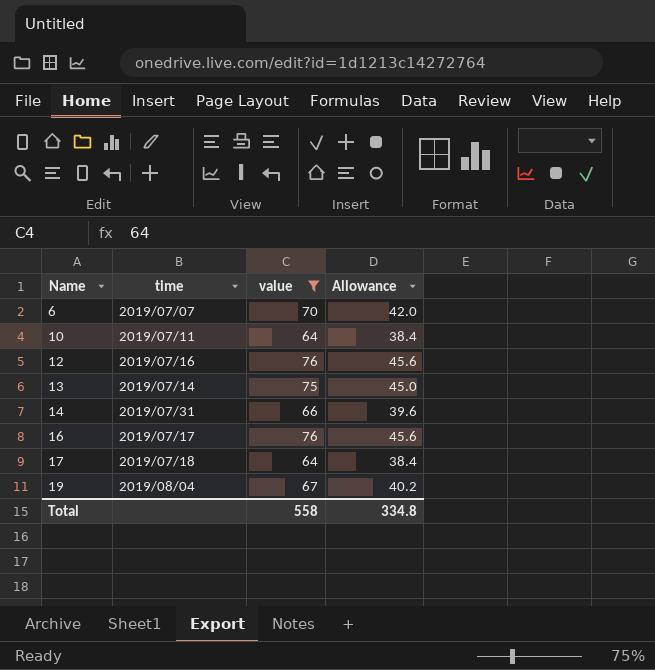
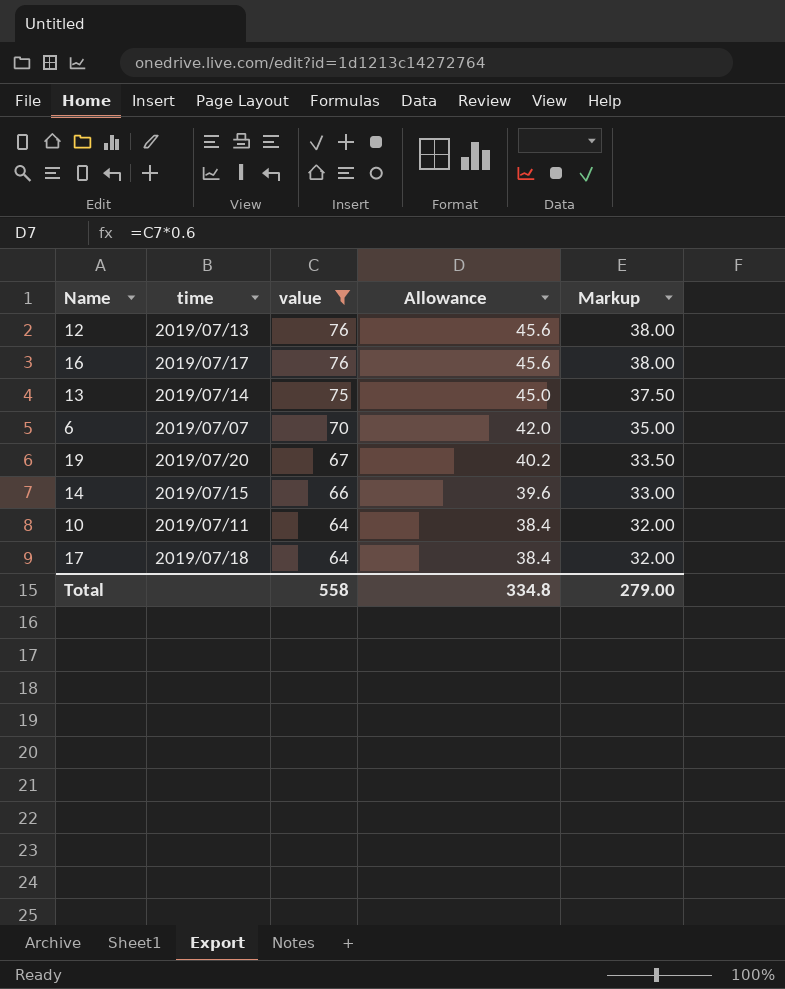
row order: Name ascending -> value descending
column Markup | formula: none -> [value] * 0.5
12 | time: 2019/07/16 -> 2019/07/13
19 | time: 2019/08/04 -> 2019/07/20
14 | time: 2019/07/31 -> 2019/07/15

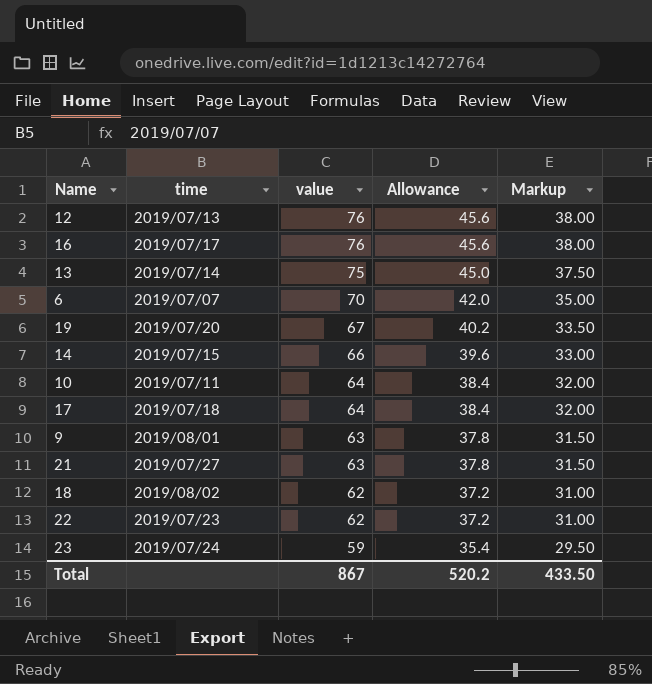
filter: value >= 64 -> none
Total | value: 558 -> 867
Total | Allowance: 334.8 -> 520.2
Total | Markup: 279.00 -> 433.50

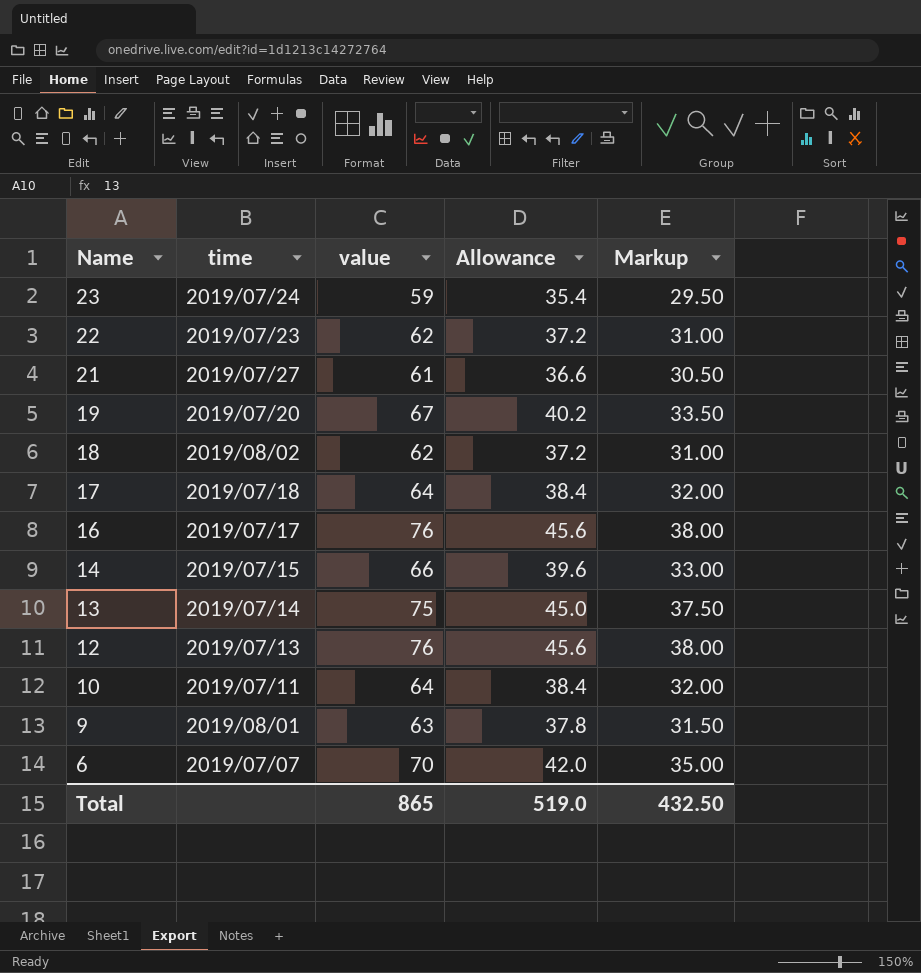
row order: value descending -> Name descending
21 | value: 63 -> 61
21 | Allowance: 37.8 -> 36.6
21 | Markup: 31.50 -> 30.50
Total | value: 867 -> 865
Total | Allowance: 520.2 -> 519.0
Total | Markup: 433.50 -> 432.50

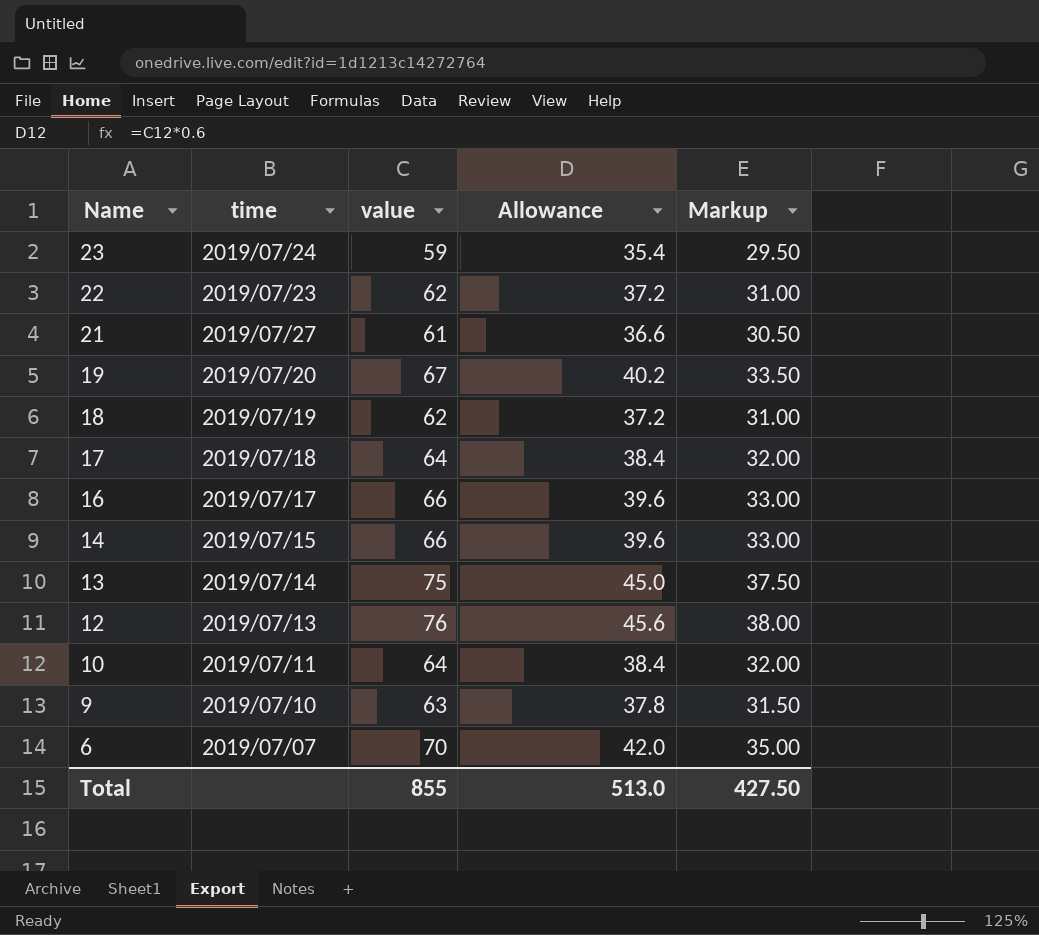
18 | time: 2019/08/02 -> 2019/07/19
16 | value: 76 -> 66
16 | Allowance: 45.6 -> 39.6
16 | Markup: 38.00 -> 33.00
9 | time: 2019/08/01 -> 2019/07/10
Total | value: 865 -> 855
Total | Allowance: 519.0 -> 513.0
Total | Markup: 432.50 -> 427.50

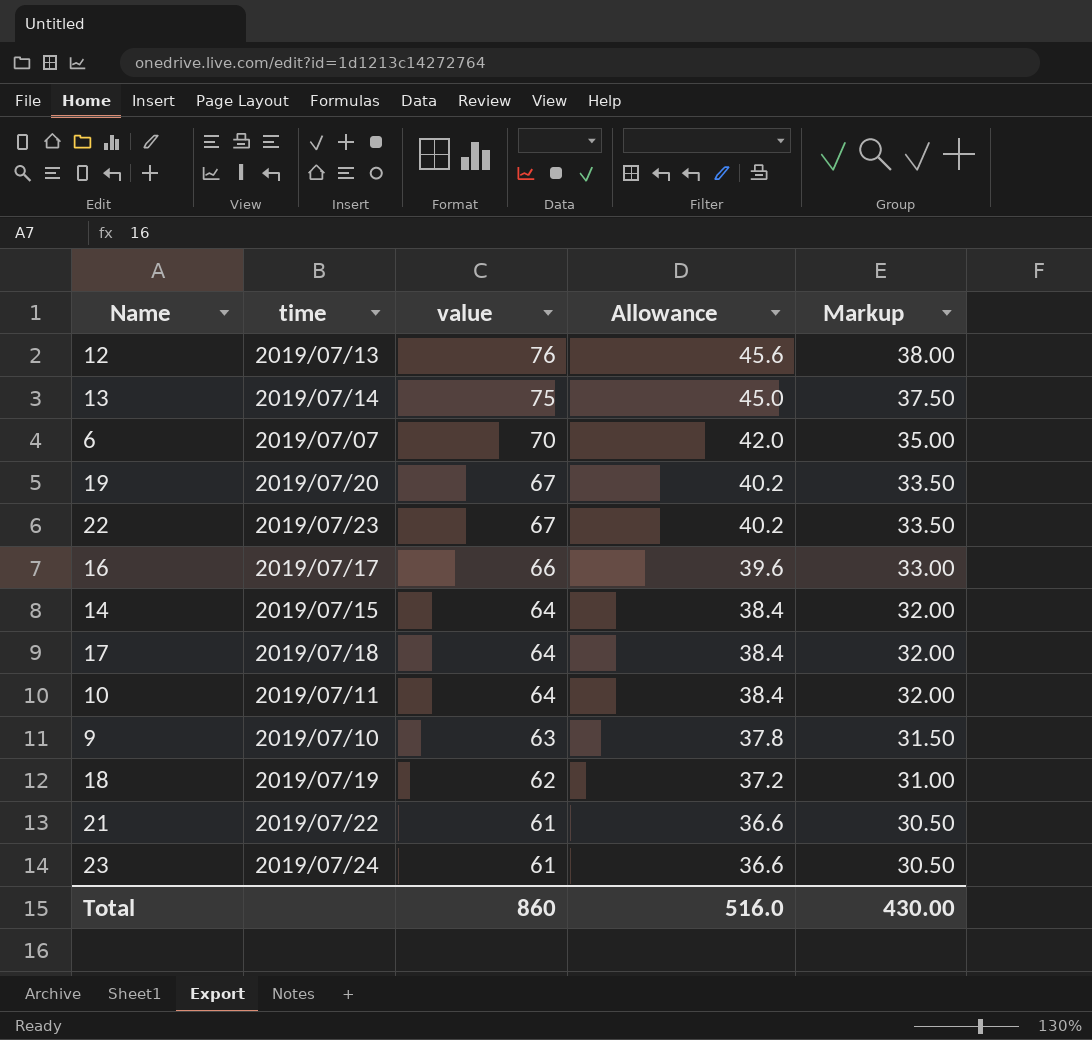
row order: Name descending -> value descending
22 | value: 62 -> 67
22 | Allowance: 37.2 -> 40.2
22 | Markup: 31.00 -> 33.50
14 | value: 66 -> 64
14 | Allowance: 39.6 -> 38.4
14 | Markup: 33.00 -> 32.00
21 | time: 2019/07/27 -> 2019/07/22
23 | value: 59 -> 61
23 | Allowance: 35.4 -> 36.6
23 | Markup: 29.50 -> 30.50
Total | value: 855 -> 860
Total | Allowance: 513.0 -> 516.0
Total | Markup: 427.50 -> 430.00

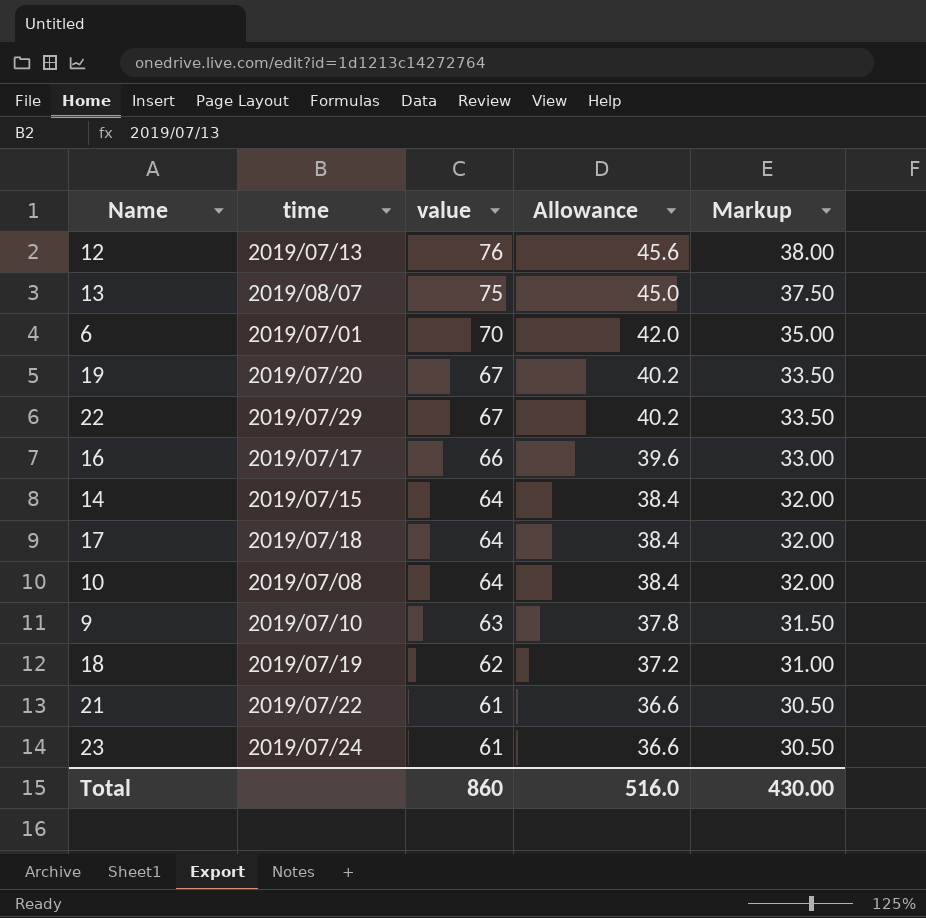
13 | time: 2019/07/14 -> 2019/08/07
6 | time: 2019/07/07 -> 2019/07/01
22 | time: 2019/07/23 -> 2019/07/29
10 | time: 2019/07/11 -> 2019/07/08

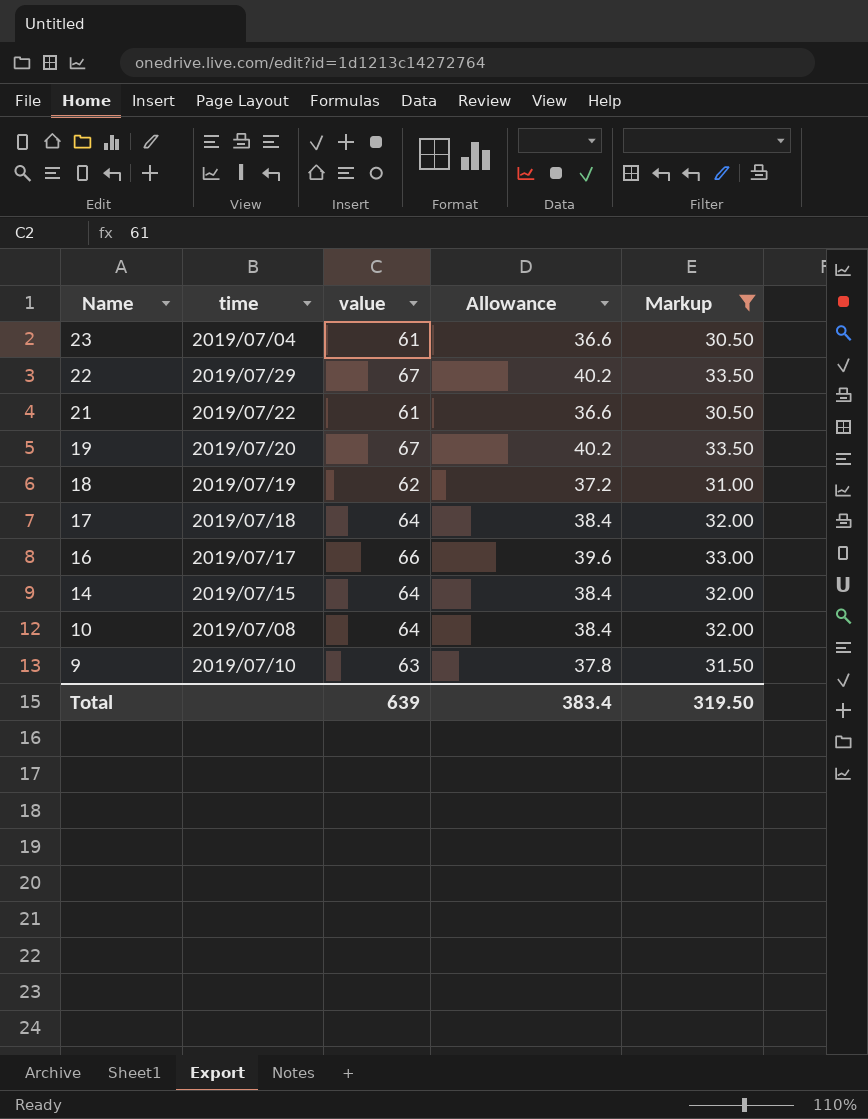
filter: none -> Markup <= 33.50
row order: value descending -> Name descending
23 | time: 2019/07/24 -> 2019/07/04
Total | value: 860 -> 639
Total | Allowance: 516.0 -> 383.4
Total | Markup: 430.00 -> 319.50

